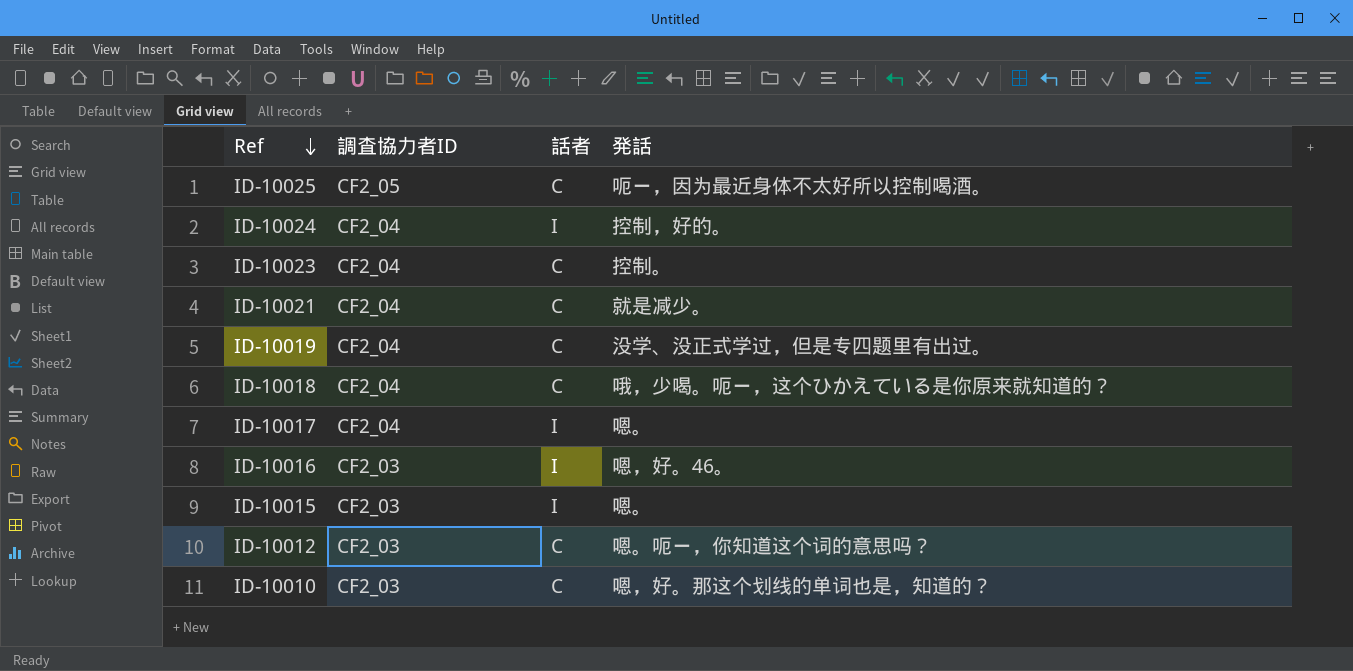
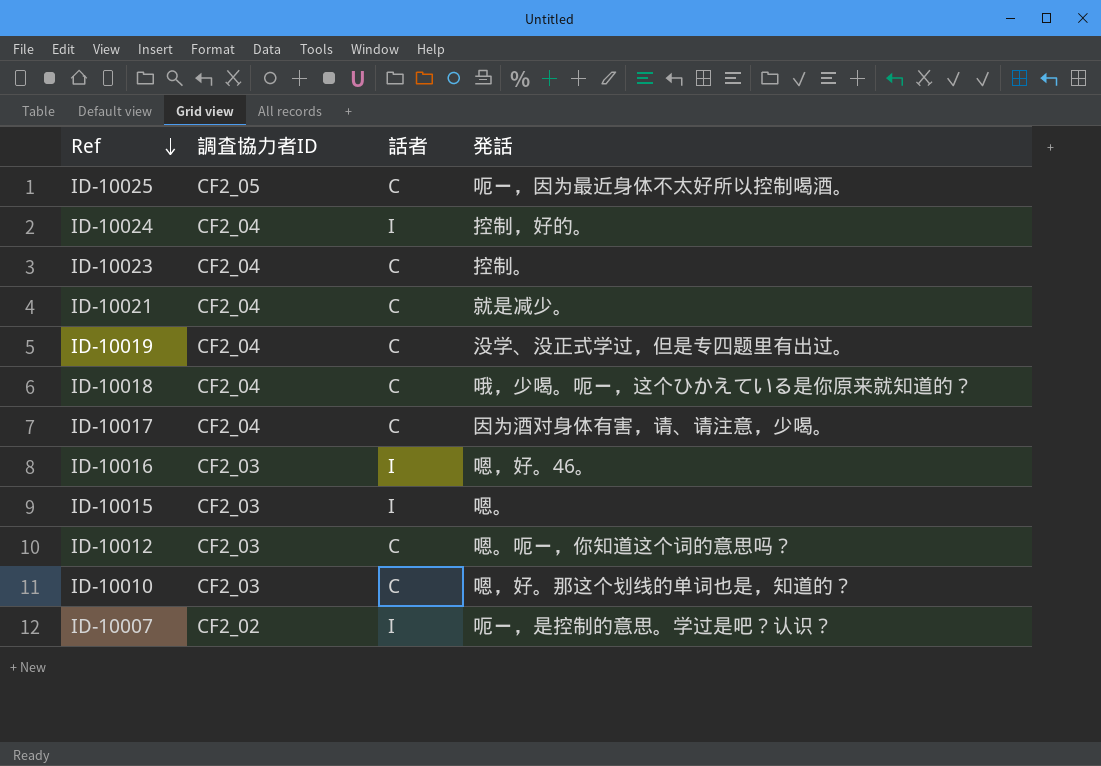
ID-10017 | 話者: I -> C
ID-10017 | 発話: 嗯。 -> 因为酒对身体有害，请、请注意，少喝。
row ID-10007: none -> CF2_02 | I | 呃ー，是控制的意思。学过是吧？认识？

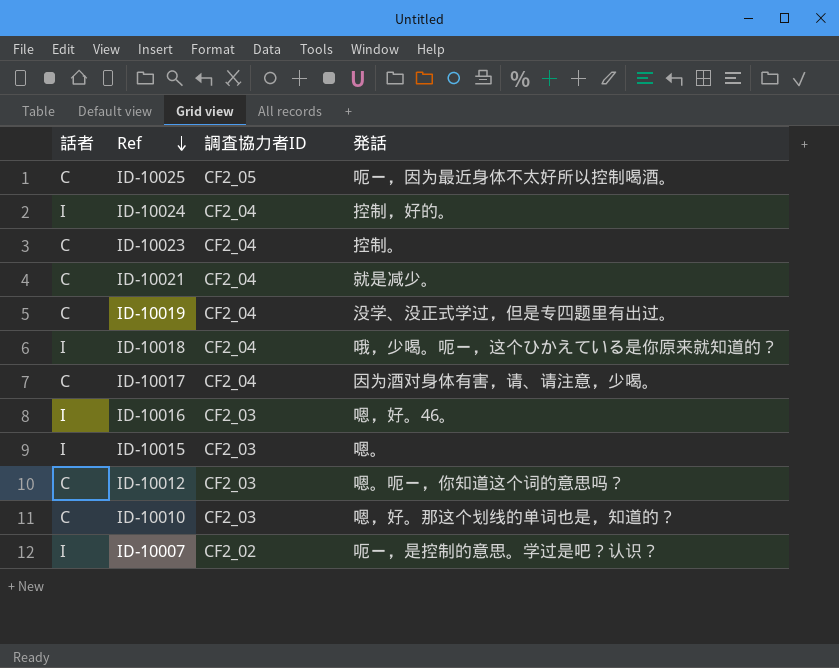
column 話者 | position: 3 -> 1
ID-10018 | 話者: C -> I

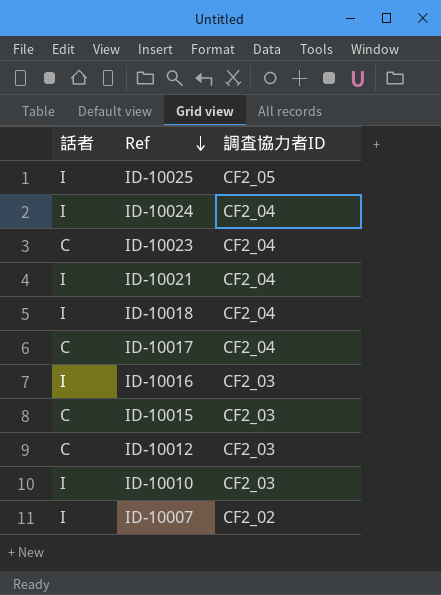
column 発話 | position: 4 -> none
row ID-10019: C | CF2_04 | 没学、没正式学过，但是专四题里有出过。 -> none
ID-10025 | 話者: C -> I
ID-10021 | 話者: C -> I
ID-10015 | 話者: I -> C
ID-10010 | 話者: C -> I

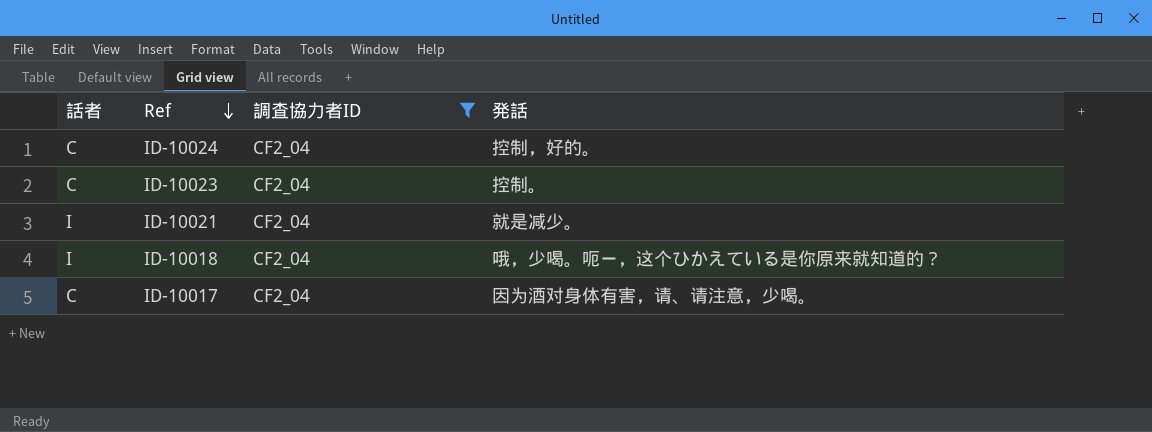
filter: none -> 調査協力者ID = CF2_04
column 発話 | position: none -> 4
ID-10024 | 話者: I -> C

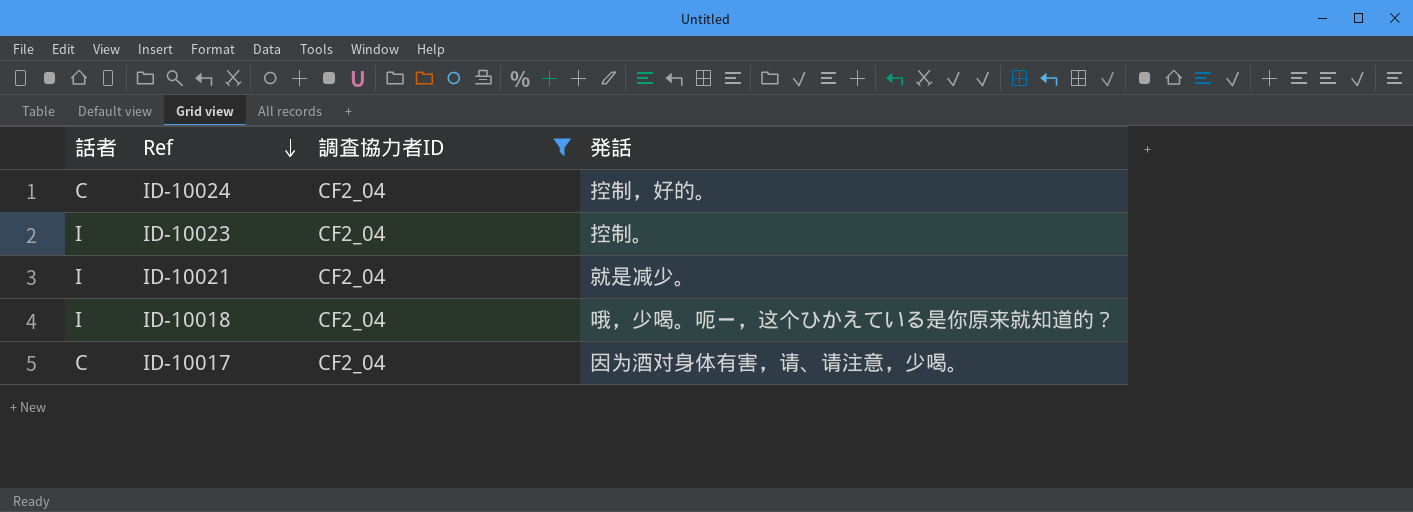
ID-10023 | 話者: C -> I

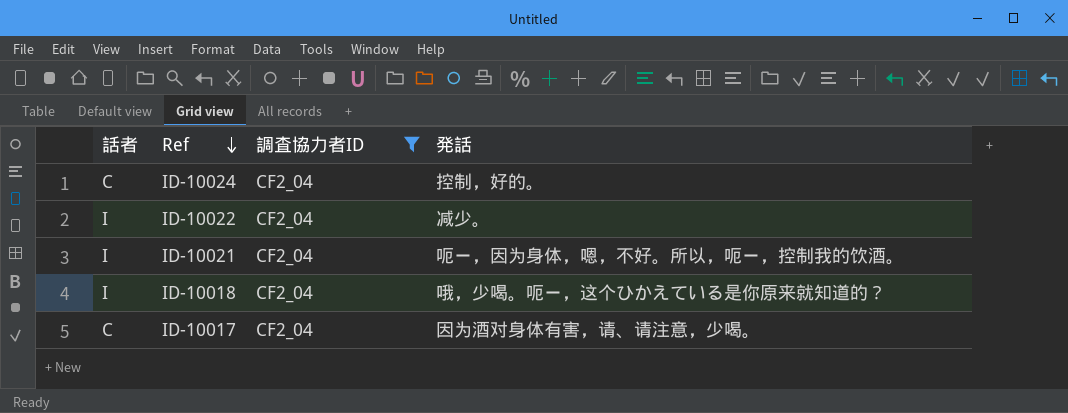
row ID-10023: I | CF2_04 | 控制。 -> none
row ID-10022: none -> I | CF2_04 | 减少。
ID-10021 | 発話: 就是减少。 -> 呃ー，因为身体，嗯，不好。所以，呃ー，控制我的饮酒。

